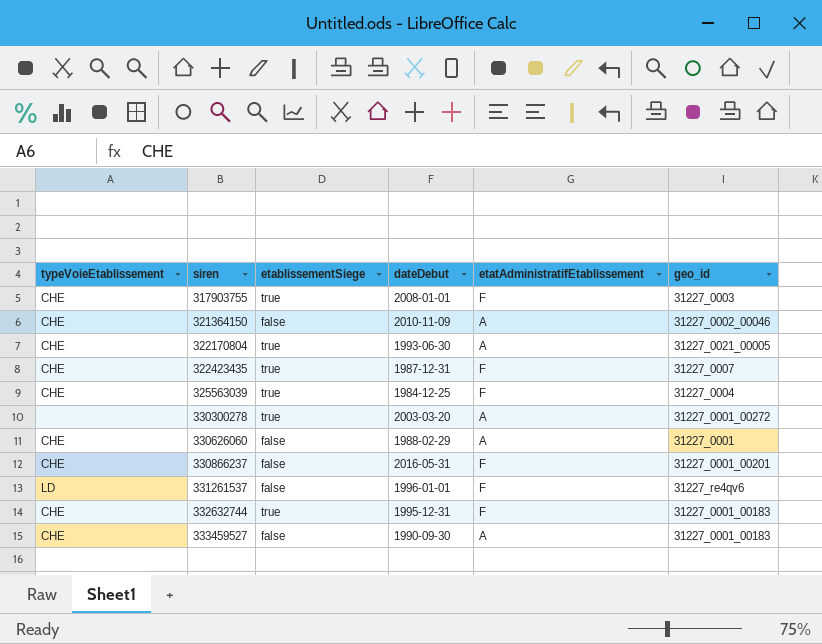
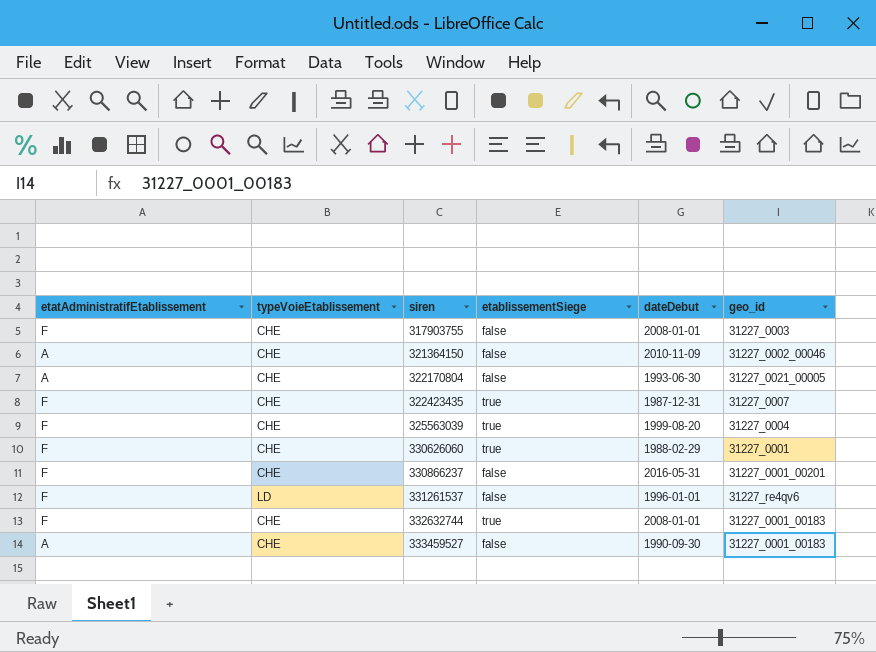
column etatAdministratifEtablissement | position: 5 -> 1
row 330300278: none | true | 2003-03-20 | A | 31227_0001_00272 -> none
317903755 | etablissementSiege: true -> false
322170804 | etablissementSiege: true -> false
325563039 | dateDebut: 1984-12-25 -> 1999-08-20
330626060 | etatAdministratifEtablissement: A -> F
330626060 | etablissementSiege: false -> true
332632744 | dateDebut: 1995-12-31 -> 2008-01-01

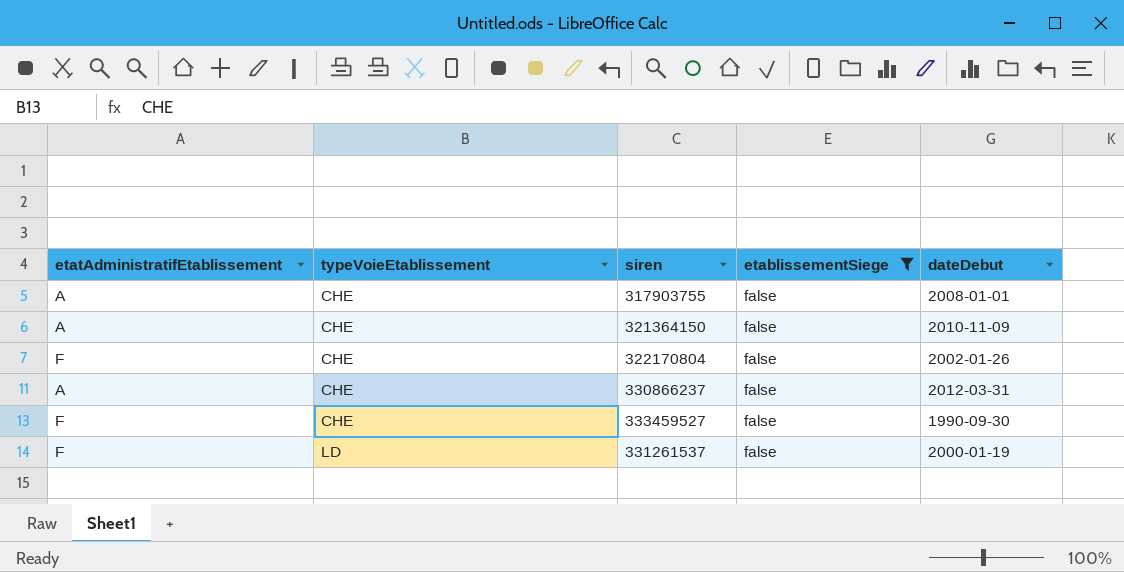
filter: none -> etablissementSiege = false
row order: siren ascending -> typeVoieEtablissement ascending
column geo_id | position: 6 -> none
317903755 | etatAdministratifEtablissement: F -> A
322170804 | etatAdministratifEtablissement: A -> F
322170804 | dateDebut: 1993-06-30 -> 2002-01-26
330866237 | etatAdministratifEtablissement: F -> A
330866237 | dateDebut: 2016-05-31 -> 2012-03-31
333459527 | etatAdministratifEtablissement: A -> F
331261537 | dateDebut: 1996-01-01 -> 2000-01-19

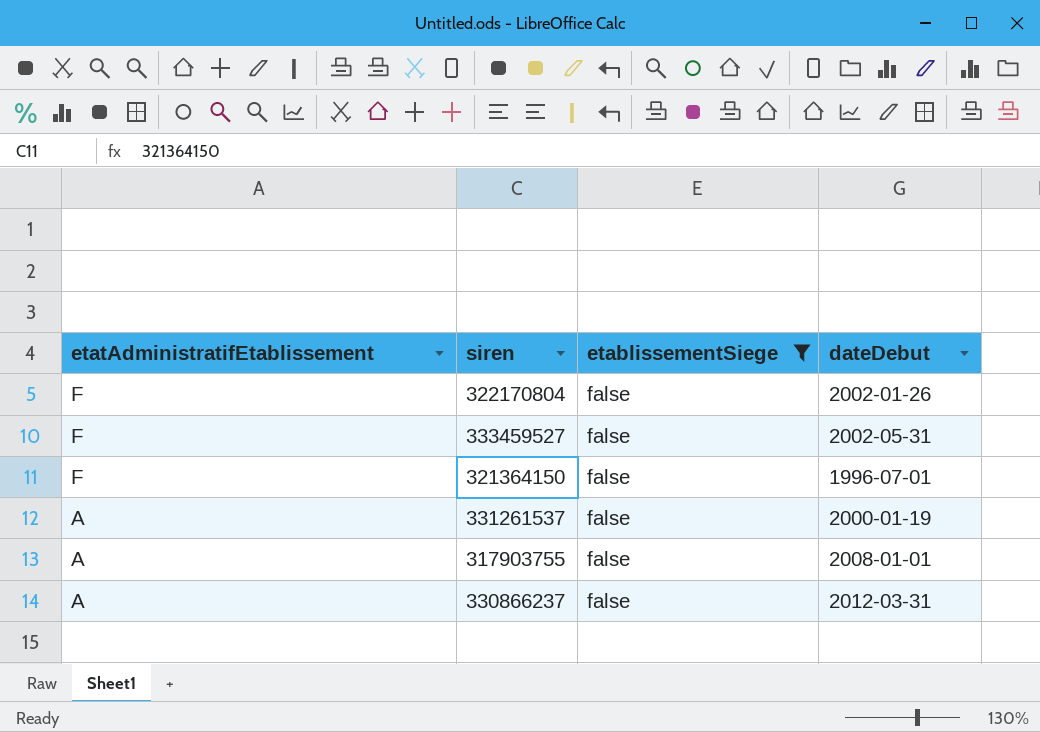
row order: typeVoieEtablissement ascending -> etatAdministratifEtablissement descending
column typeVoieEtablissement | position: 2 -> none
333459527 | dateDebut: 1990-09-30 -> 2002-05-31
321364150 | etatAdministratifEtablissement: A -> F
321364150 | dateDebut: 2010-11-09 -> 1996-07-01
331261537 | etatAdministratifEtablissement: F -> A

